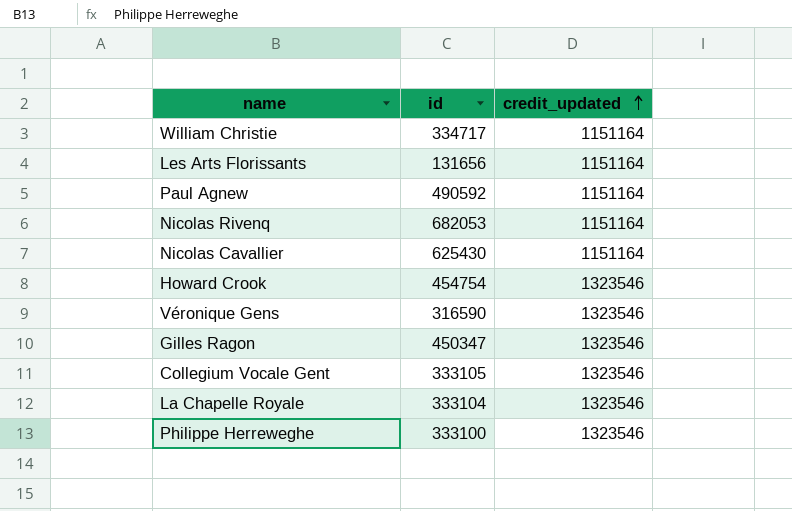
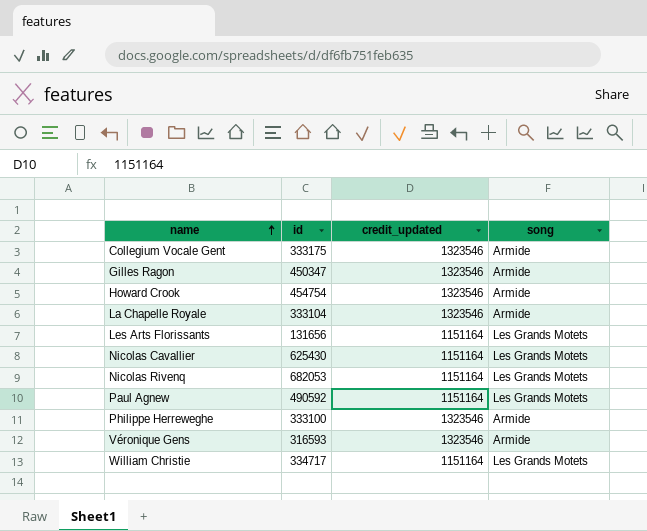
row order: credit_updated ascending -> name ascending
column song | position: none -> 4
Collegium Vocale Gent | id: 333105 -> 333175
Véronique Gens | id: 316590 -> 316593

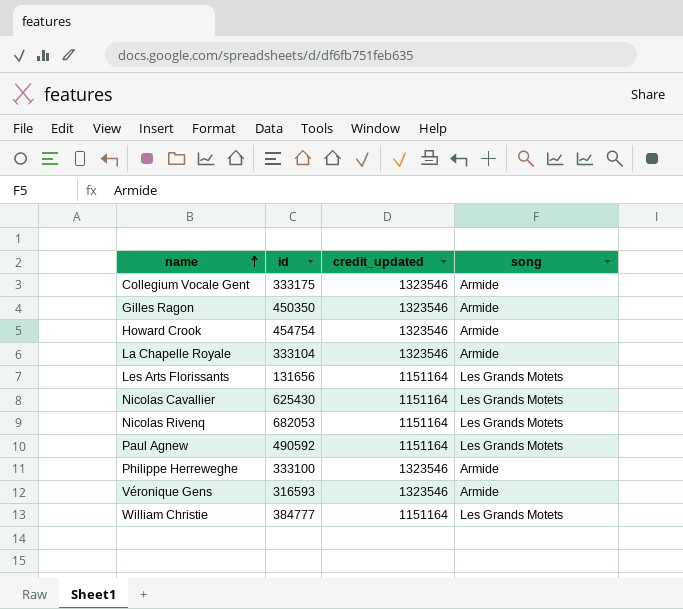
Gilles Ragon | id: 450347 -> 450350
William Christie | id: 334717 -> 384777

